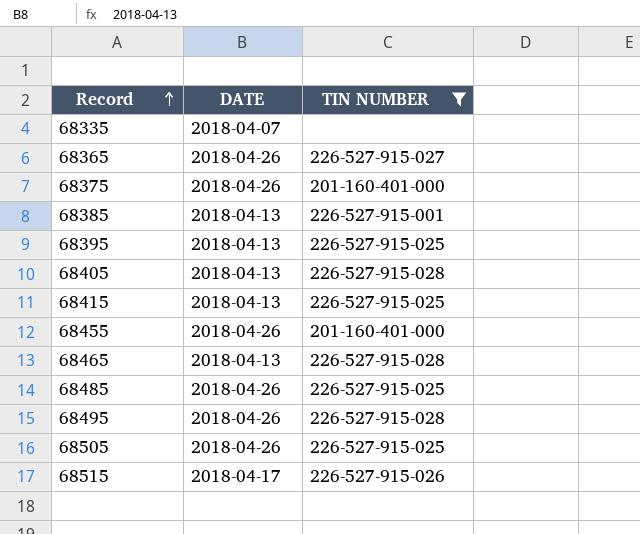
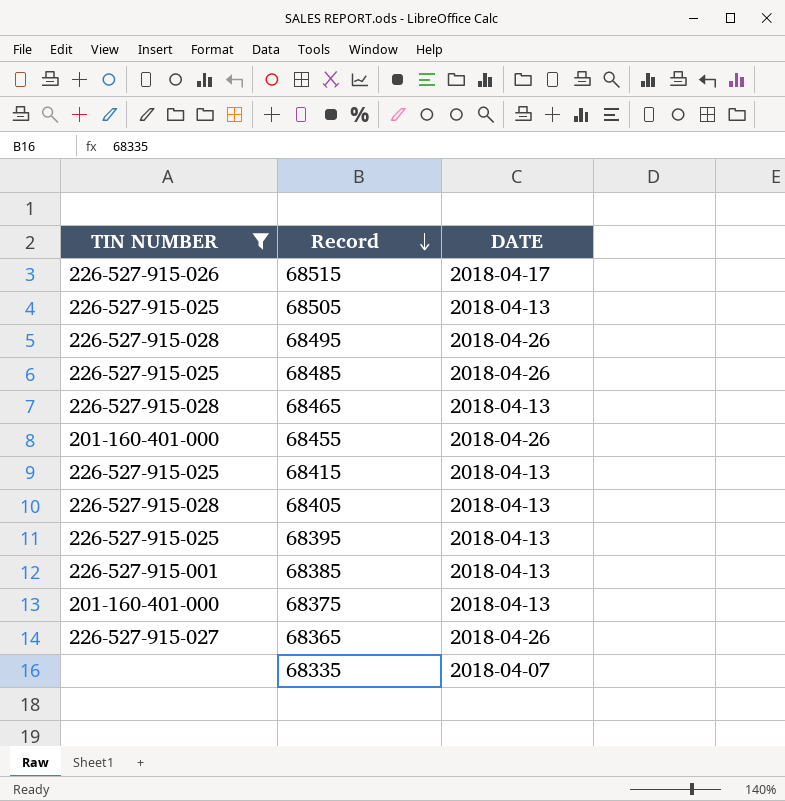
row order: Record ascending -> Record descending
column TIN NUMBER | position: 3 -> 1
68505 | DATE: 2018-04-26 -> 2018-04-13
68375 | DATE: 2018-04-26 -> 2018-04-13

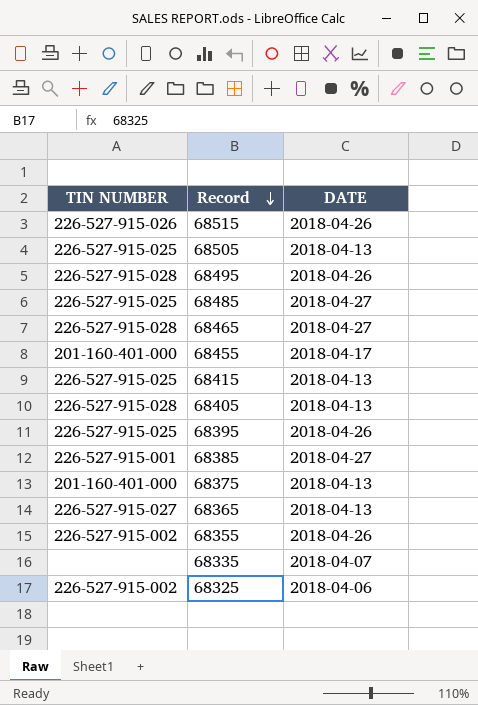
filter: TIN NUMBER != 226-527-915-002 -> none
68515 | DATE: 2018-04-17 -> 2018-04-26
68485 | DATE: 2018-04-26 -> 2018-04-27
68465 | DATE: 2018-04-13 -> 2018-04-27
68455 | DATE: 2018-04-26 -> 2018-04-17
68395 | DATE: 2018-04-13 -> 2018-04-26
68385 | DATE: 2018-04-13 -> 2018-04-27
68365 | DATE: 2018-04-26 -> 2018-04-13

